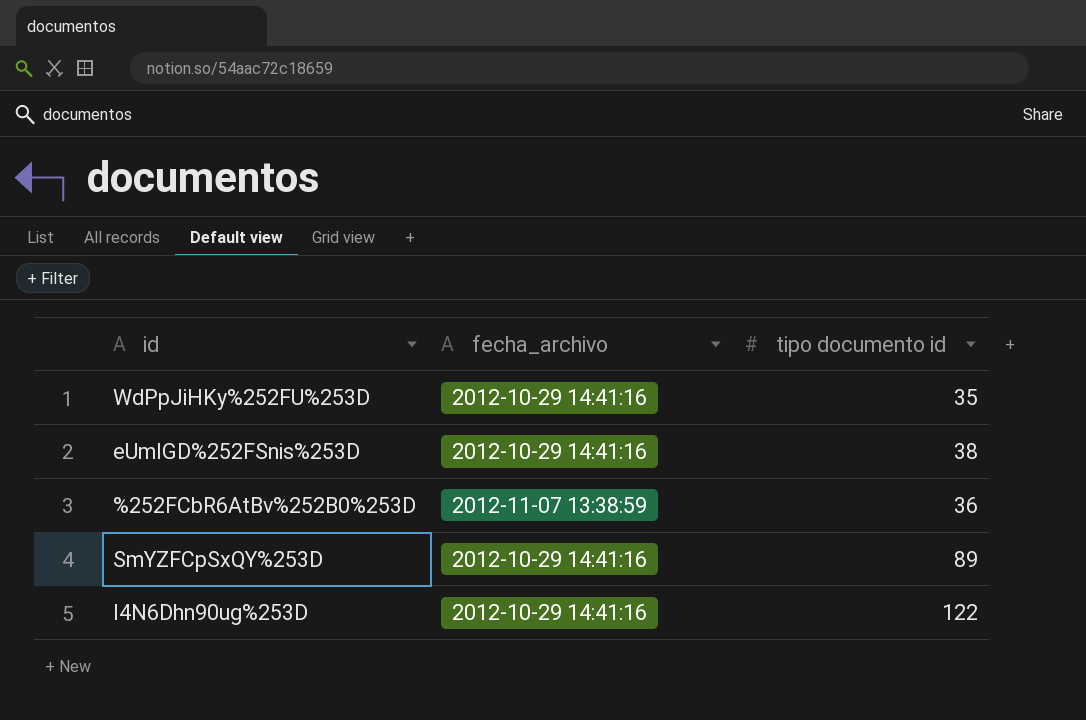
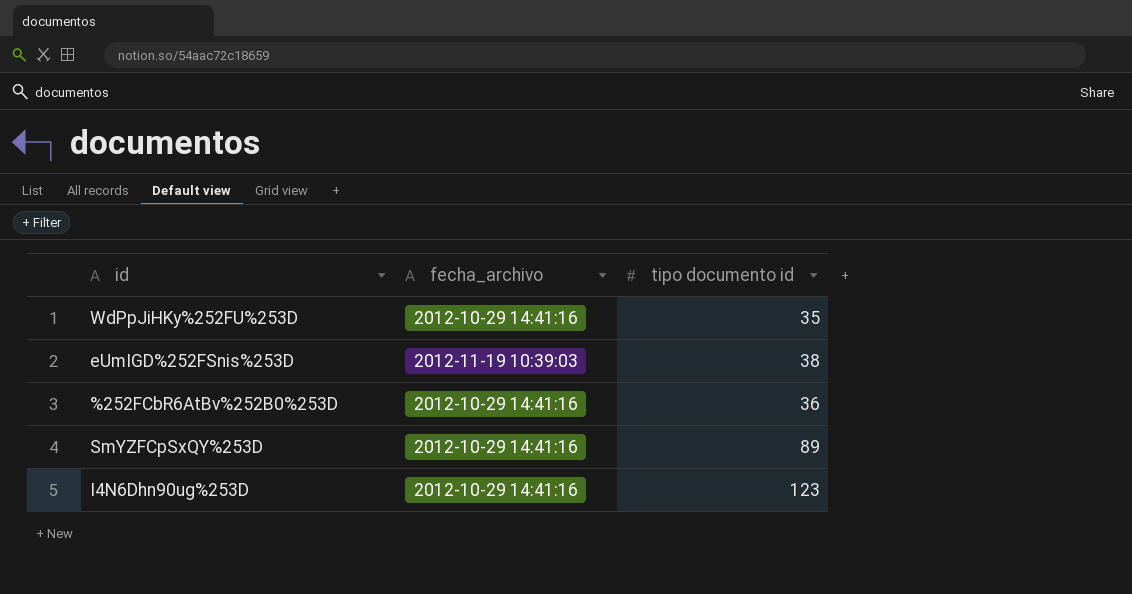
eUmIGD%252FSnis%253D | fecha_archivo: 2012-10-29 14:41:16 -> 2012-11-19 10:39:03
%252FCbR6AtBv%252B0%253D | fecha_archivo: 2012-11-07 13:38:59 -> 2012-10-29 14:41:16
I4N6Dhn90ug%253D | tipo documento id: 122 -> 123

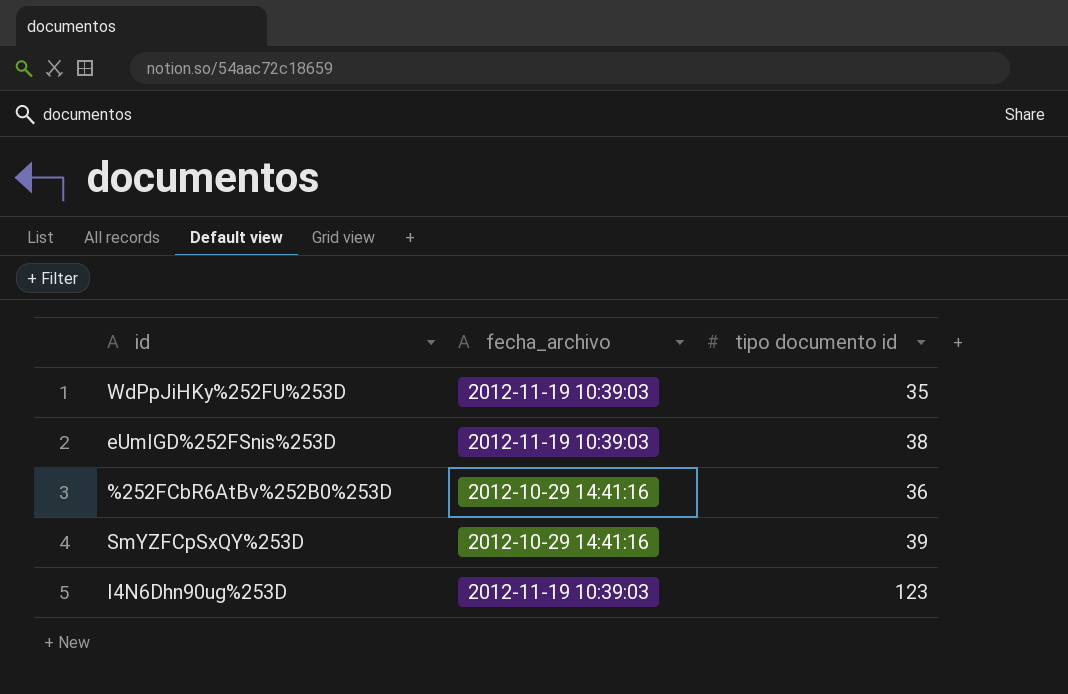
WdPpJiHKy%252FU%253D | fecha_archivo: 2012-10-29 14:41:16 -> 2012-11-19 10:39:03
SmYZFCpSxQY%253D | tipo documento id: 89 -> 39
I4N6Dhn90ug%253D | fecha_archivo: 2012-10-29 14:41:16 -> 2012-11-19 10:39:03

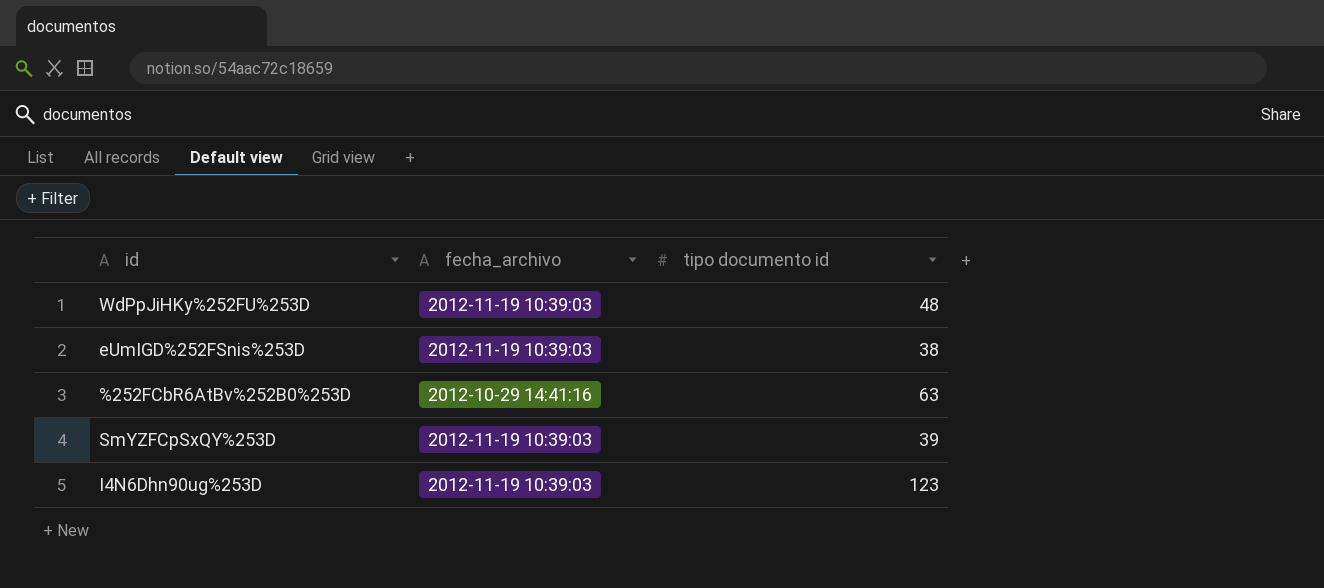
WdPpJiHKy%252FU%253D | tipo documento id: 35 -> 48
%252FCbR6AtBv%252B0%253D | tipo documento id: 36 -> 63
SmYZFCpSxQY%253D | fecha_archivo: 2012-10-29 14:41:16 -> 2012-11-19 10:39:03

